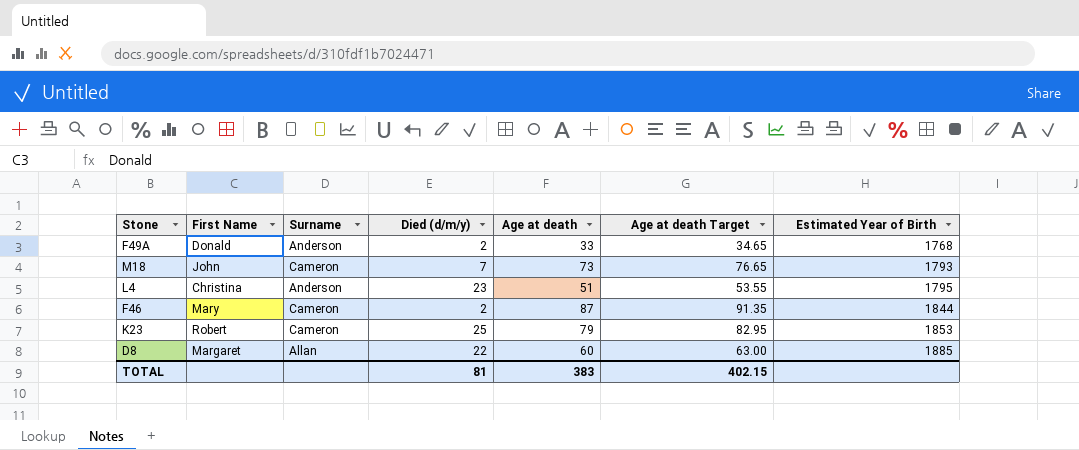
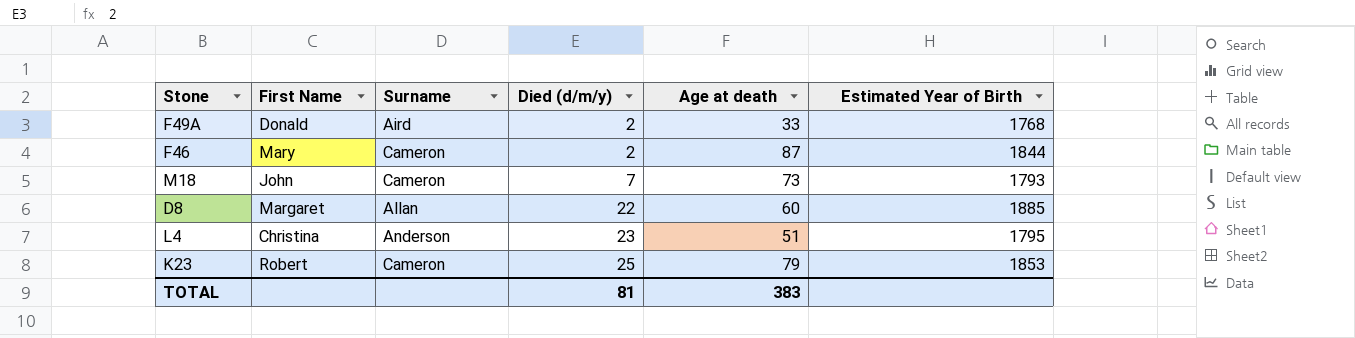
row order: Estimated Year of Birth ascending -> Died (d/m/y) ascending
column Age at death Target | formula: [Age at death] * 1.05 -> none
F49A | Surname: Anderson -> Aird

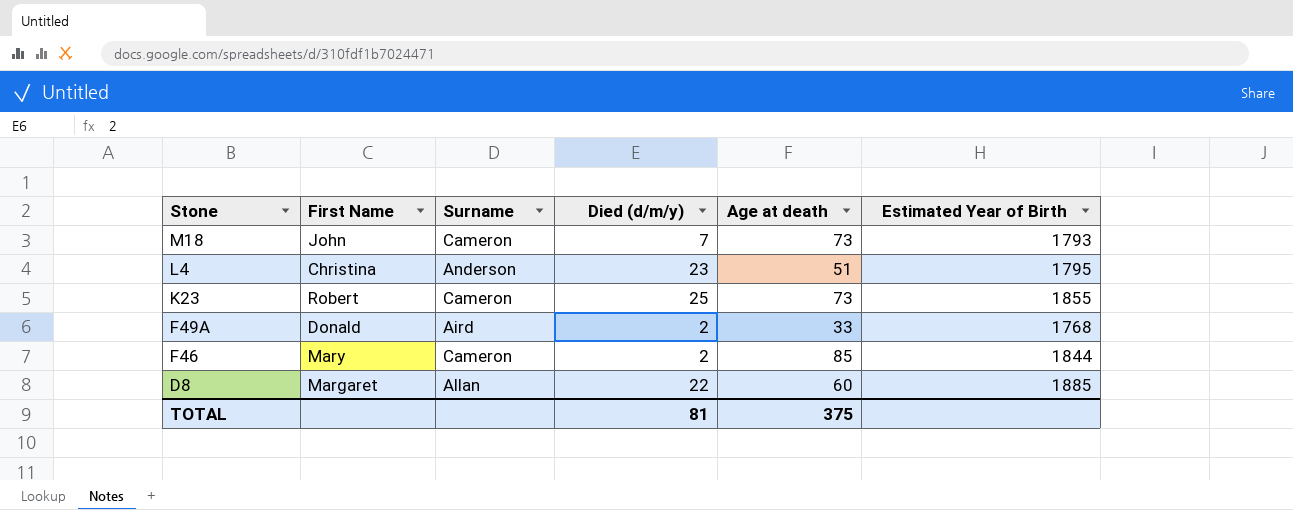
row order: Died (d/m/y) ascending -> Stone descending
K23 | Age at death: 79 -> 73
K23 | Estimated Year of Birth: 1853 -> 1855
F46 | Age at death: 87 -> 85
TOTAL | Age at death: 383 -> 375

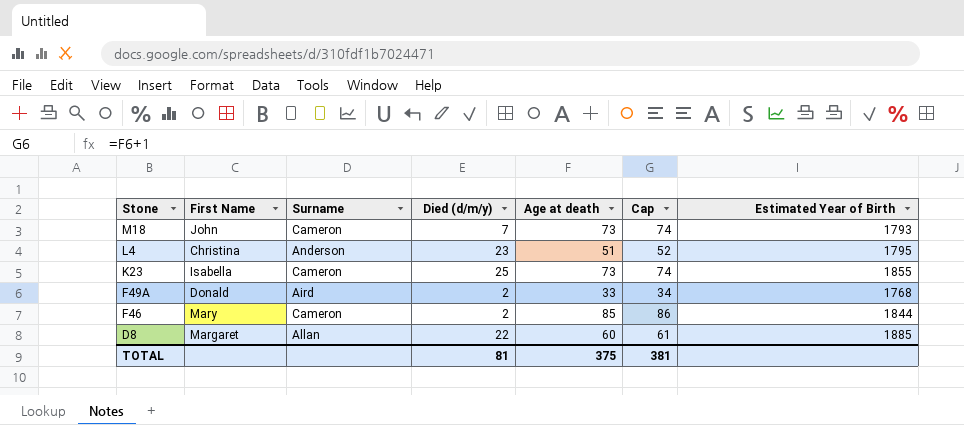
column Cap | formula: none -> [Age at death] + 1
K23 | First Name: Robert -> Isabella

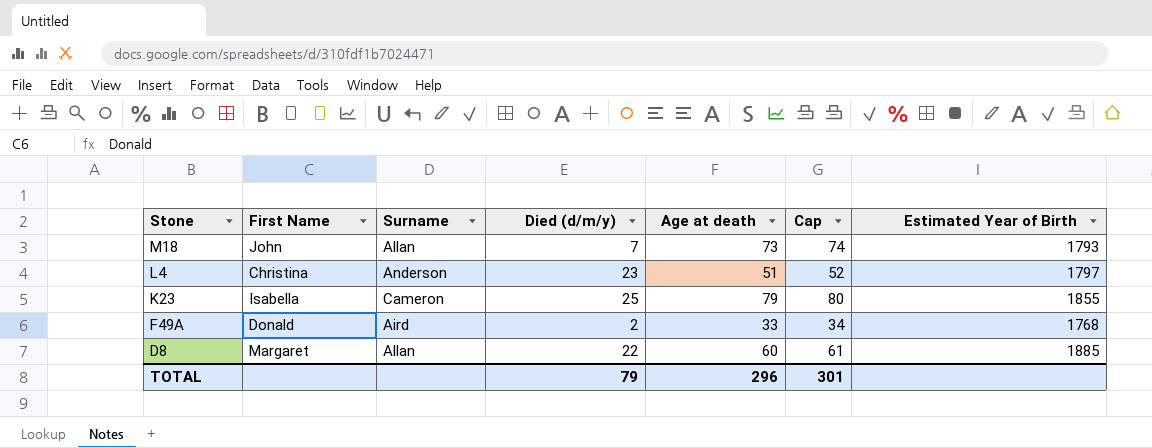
row F46: Mary | Cameron | 2 | 85 | 86 | 1844 -> none
M18 | Surname: Cameron -> Allan
L4 | Estimated Year of Birth: 1795 -> 1797
K23 | Age at death: 73 -> 79
K23 | Cap: 74 -> 80
TOTAL | Died (d/m/y): 81 -> 79
TOTAL | Age at death: 375 -> 296
TOTAL | Cap: 381 -> 301

